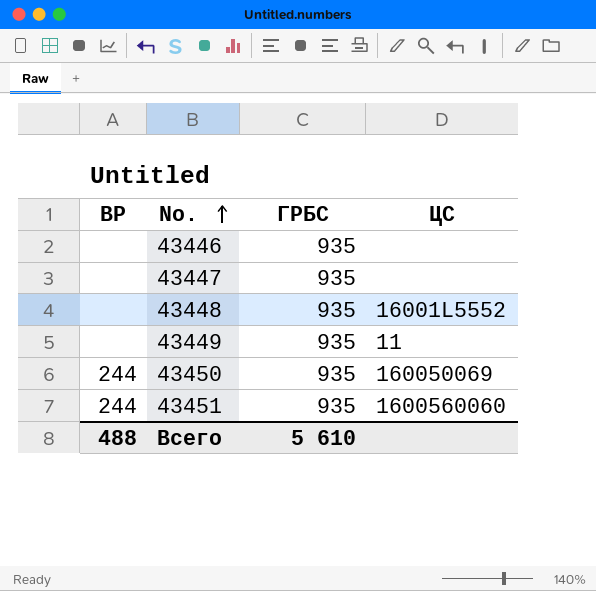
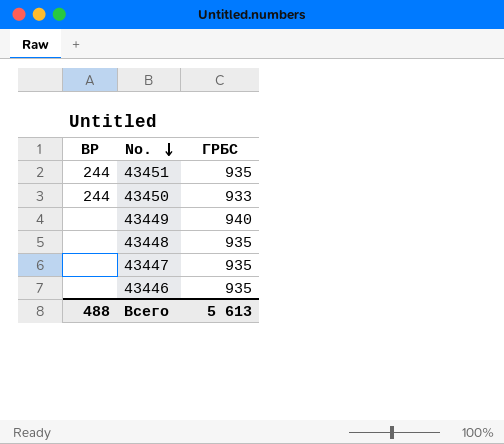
row order: No. ascending -> No. descending
column ЦС | position: 4 -> none
43450 | ГРБС: 935 -> 933
43449 | ГРБС: 935 -> 940
Всего | ГРБС: 5 610 -> 5 613

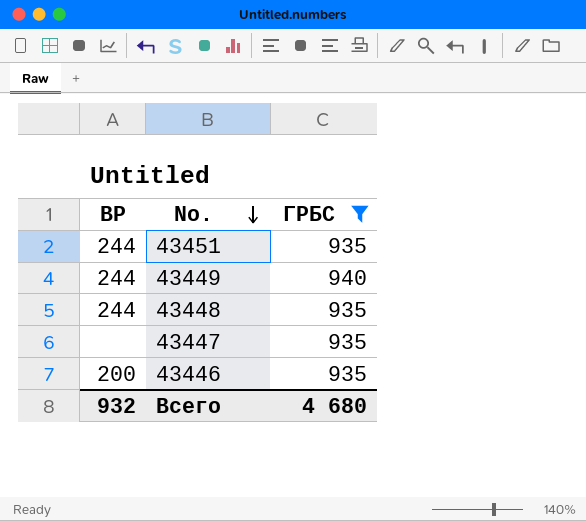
filter: none -> ГРБС != 933
43449 | ВР: none -> 244
43448 | ВР: none -> 244
43446 | ВР: none -> 200
Всего | ВР: 488 -> 932
Всего | ГРБС: 5 613 -> 4 680

